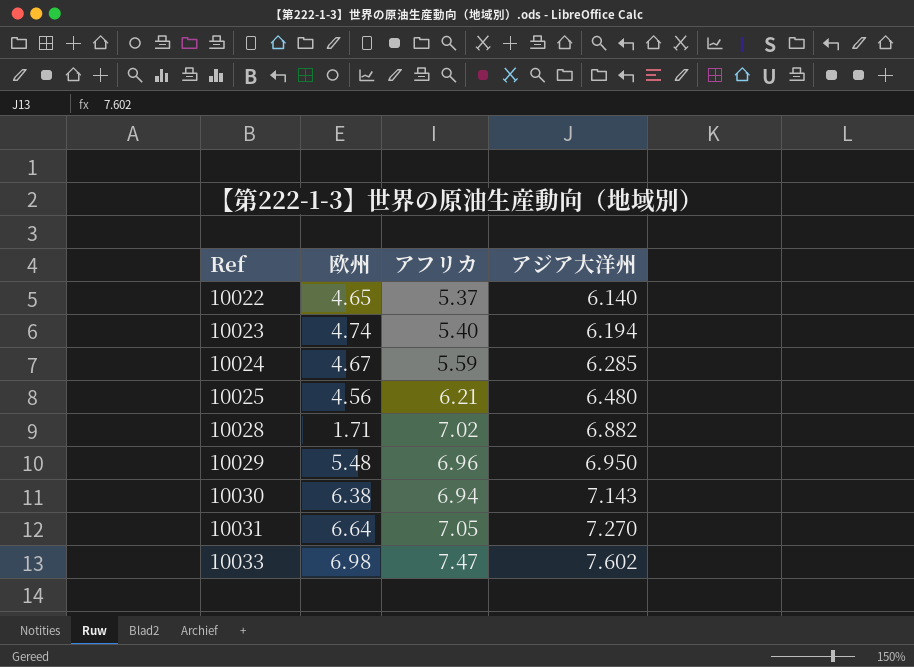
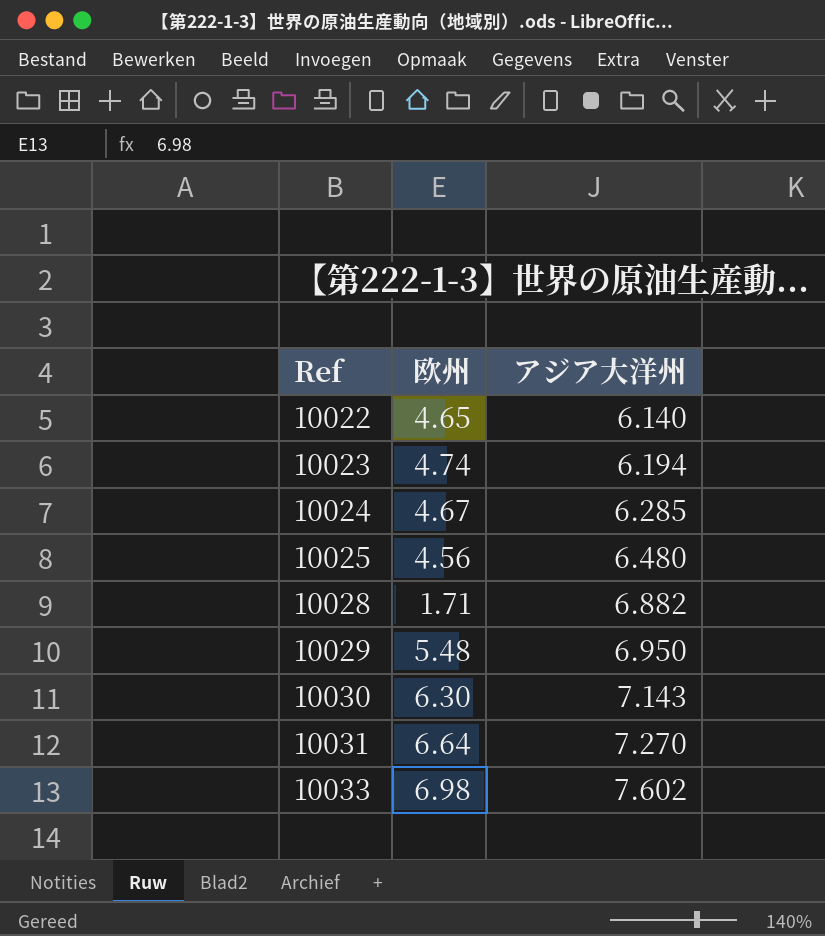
column アフリカ | position: 3 -> none
10030 | 欧州: 6.38 -> 6.30

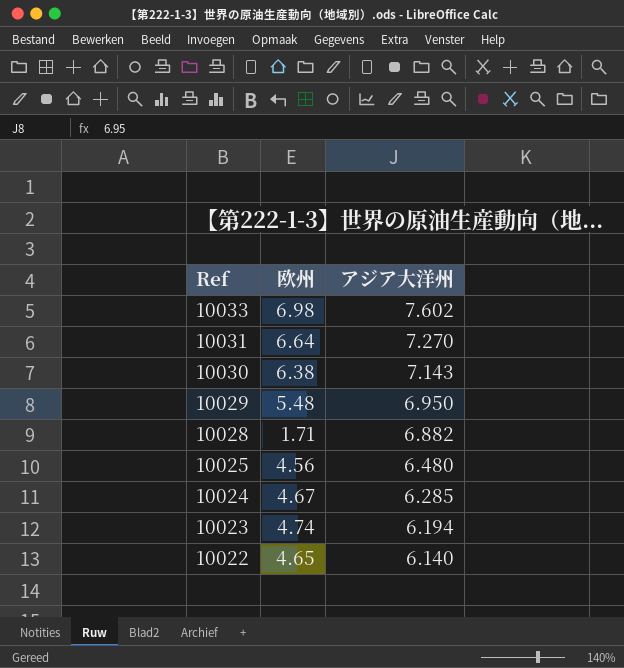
row order: Ref ascending -> Ref descending
10030 | 欧州: 6.30 -> 6.38

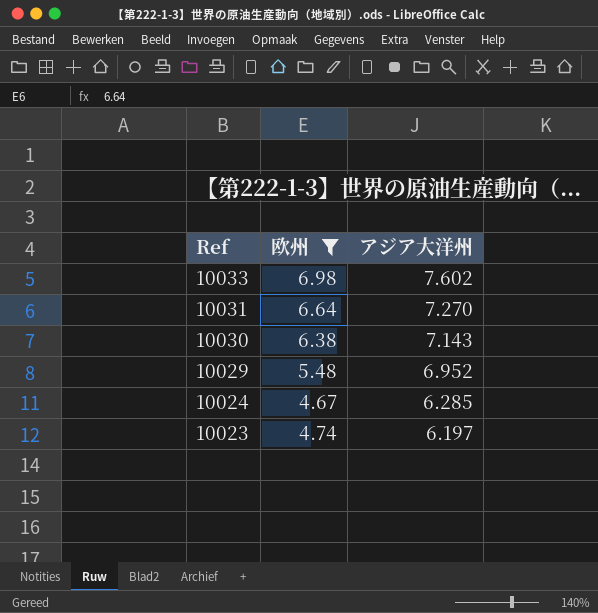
filter: none -> 欧州 >= 4.67
10029 | アジア大洋州: 6.950 -> 6.952
10023 | アジア大洋州: 6.194 -> 6.197

